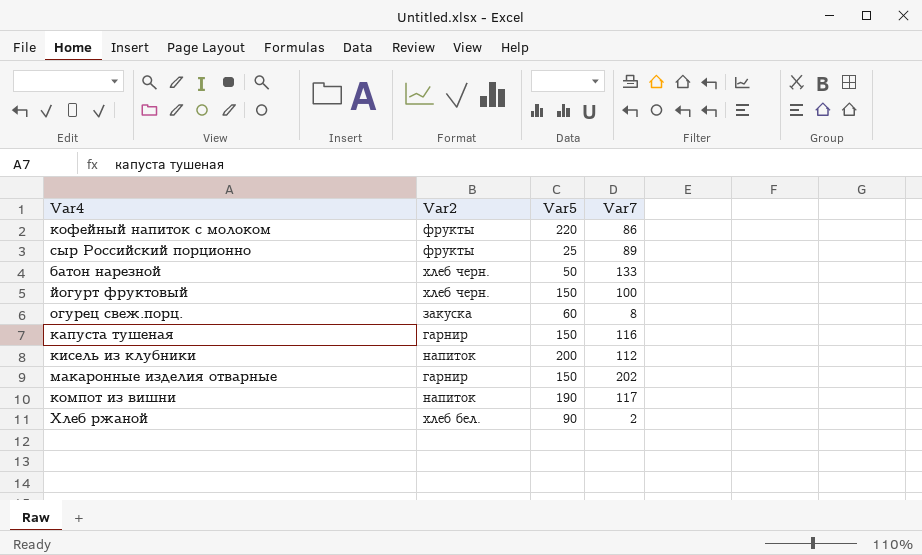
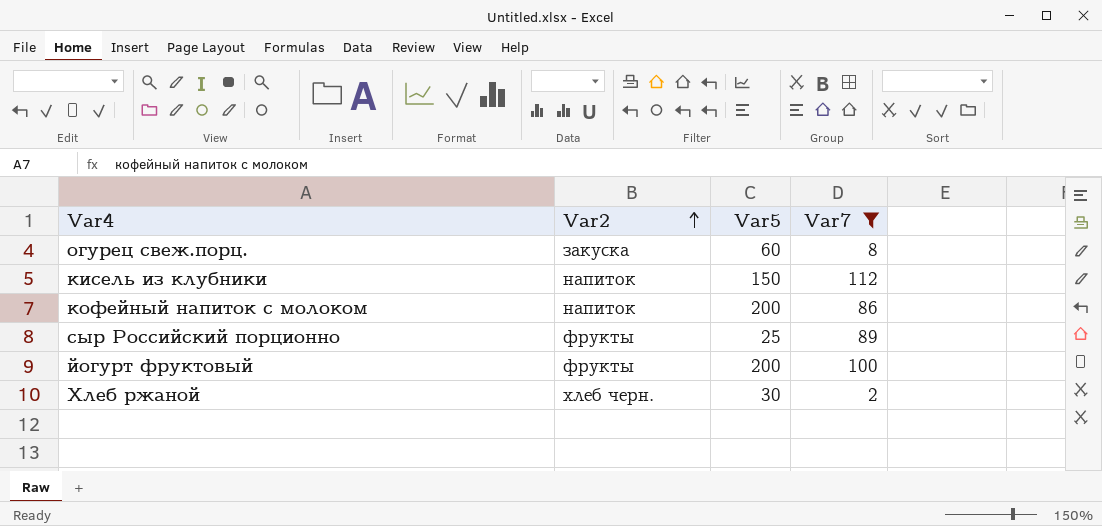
filter: none -> Var7 <= 112
row order: none -> Var2 ascending
кисель из клубники | Var5: 200 -> 150
кофейный напиток с молоком | Var2: фрукты -> напиток
кофейный напиток с молоком | Var5: 220 -> 200
йогурт фруктовый | Var2: хлеб черн. -> фрукты
йогурт фруктовый | Var5: 150 -> 200
Хлеб ржаной | Var2: хлеб бел. -> хлеб черн.
Хлеб ржаной | Var5: 90 -> 30

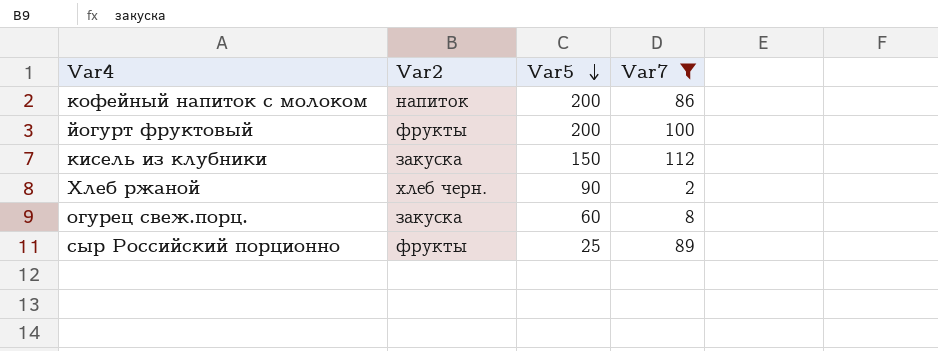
row order: Var2 ascending -> Var5 descending
кисель из клубники | Var2: напиток -> закуска
Хлеб ржаной | Var5: 30 -> 90

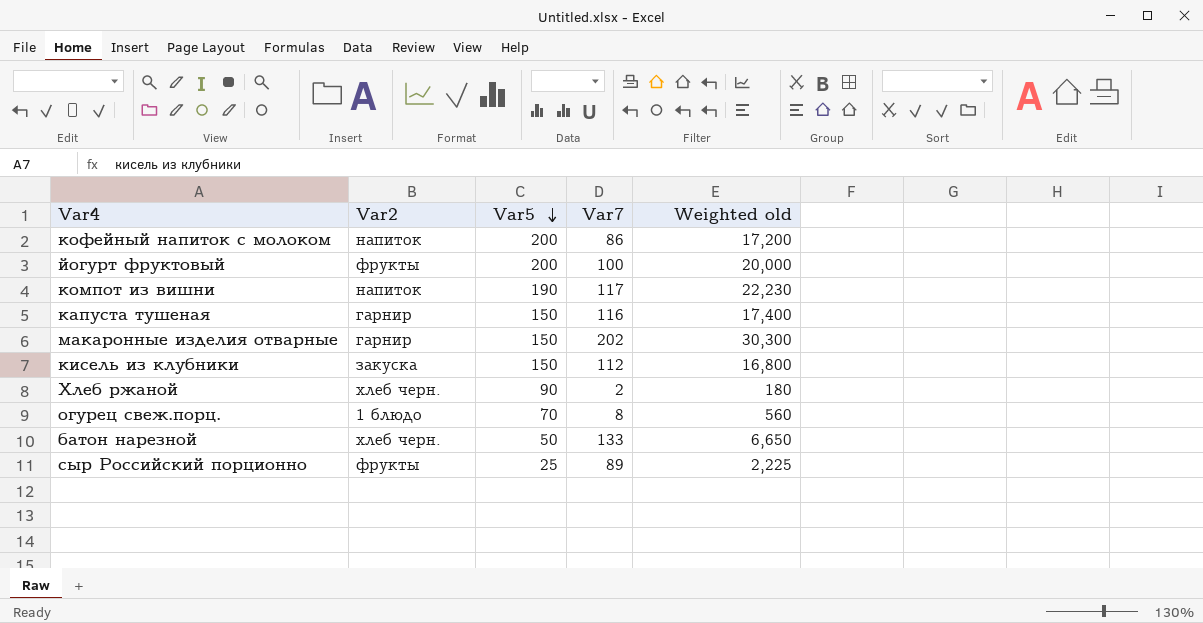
filter: Var7 <= 112 -> none
column Weighted old | formula: none -> [Var5] * [Var7]
огурец свеж.порц. | Var2: закуска -> 1 блюдо
огурец свеж.порц. | Var5: 60 -> 70

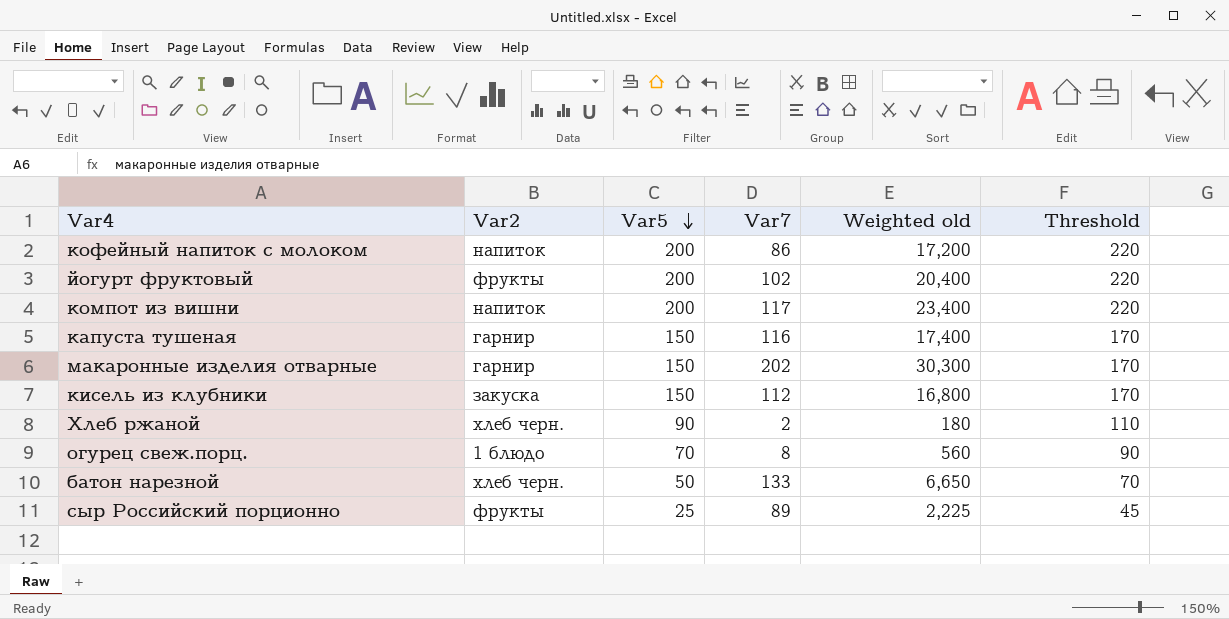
column Threshold | formula: none -> [Var5] + 20
йогурт фруктовый | Var7: 100 -> 102
йогурт фруктовый | Weighted old: 20,000 -> 20,400
компот из вишни | Var5: 190 -> 200
компот из вишни | Weighted old: 22,230 -> 23,400

